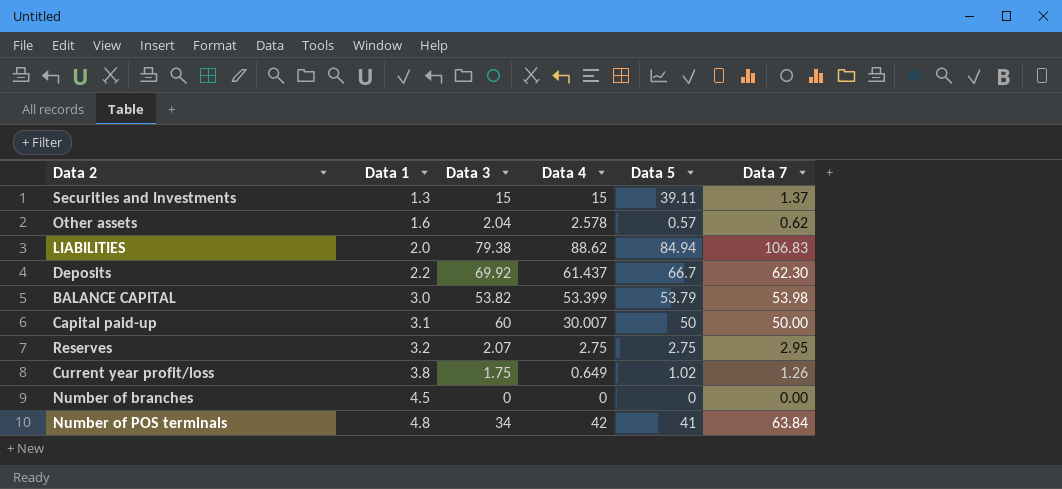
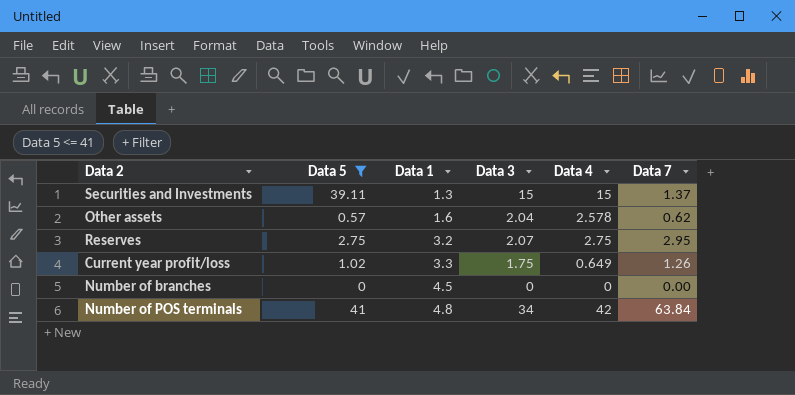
filter: none -> Data 5 <= 41
column Data 5 | position: 5 -> 2
Current year profit/loss | Data 1: 3.8 -> 3.3

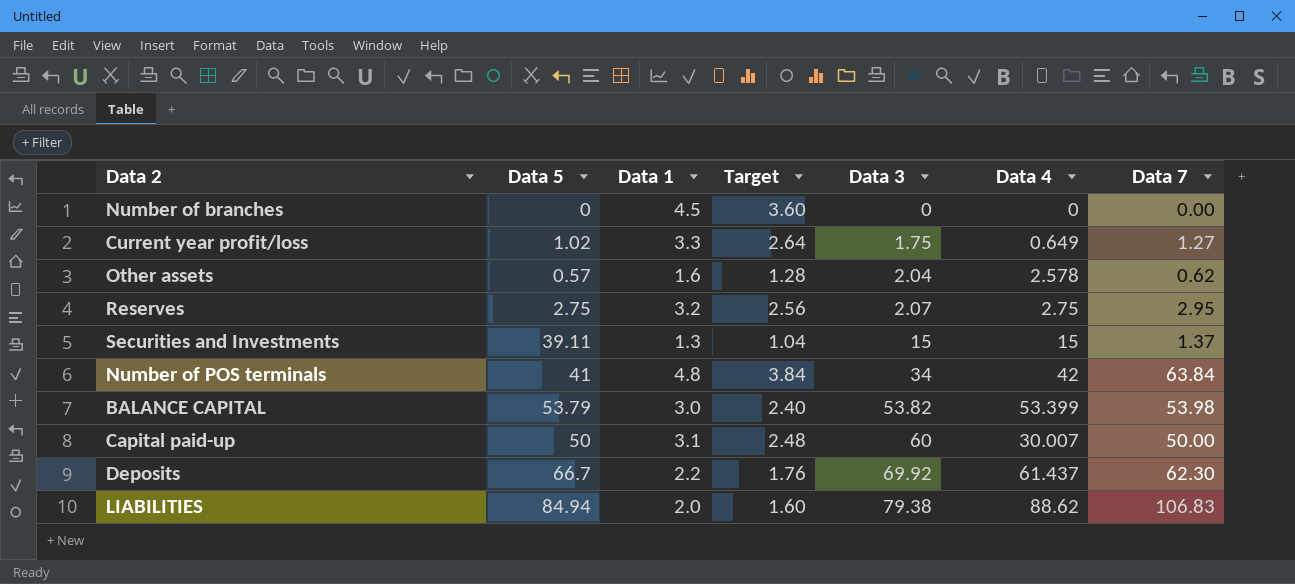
filter: Data 5 <= 41 -> none
row order: Data 1 ascending -> Data 3 ascending
column Target | formula: none -> [Data 1] * 0.8
Current year profit/loss | Data 7: 1.26 -> 1.27

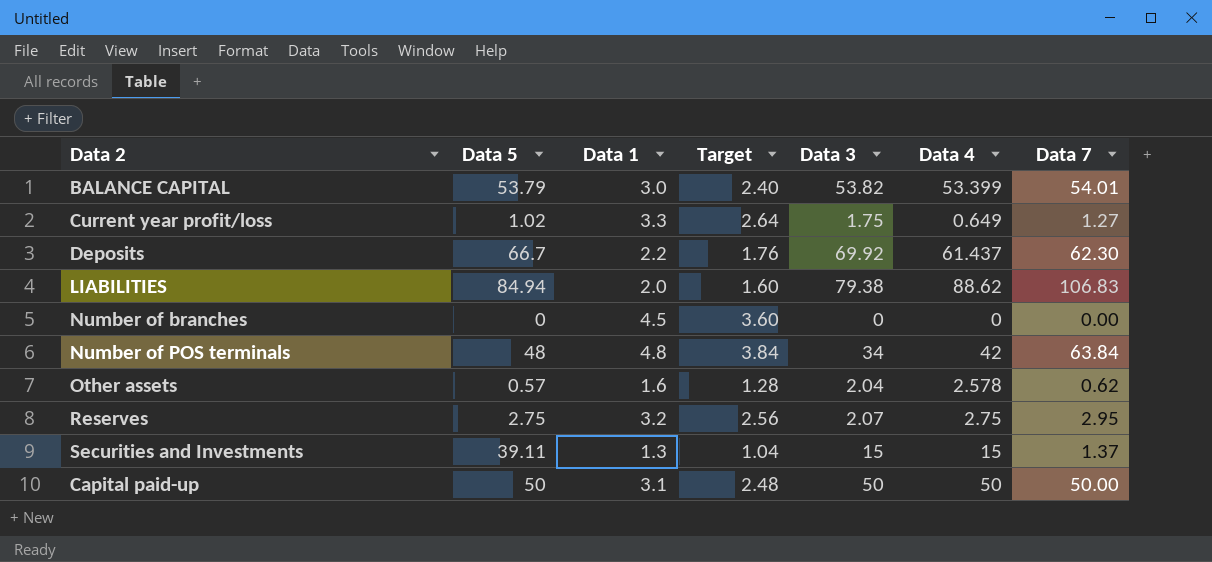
row order: Data 3 ascending -> Data 2 ascending
BALANCE СAPITAL | Data 7: 53.98 -> 54.01
Number of POS terminals | Data 5: 41 -> 48
Сapital paid-up | Data 3: 60 -> 50
Сapital paid-up | Data 4: 30.007 -> 50

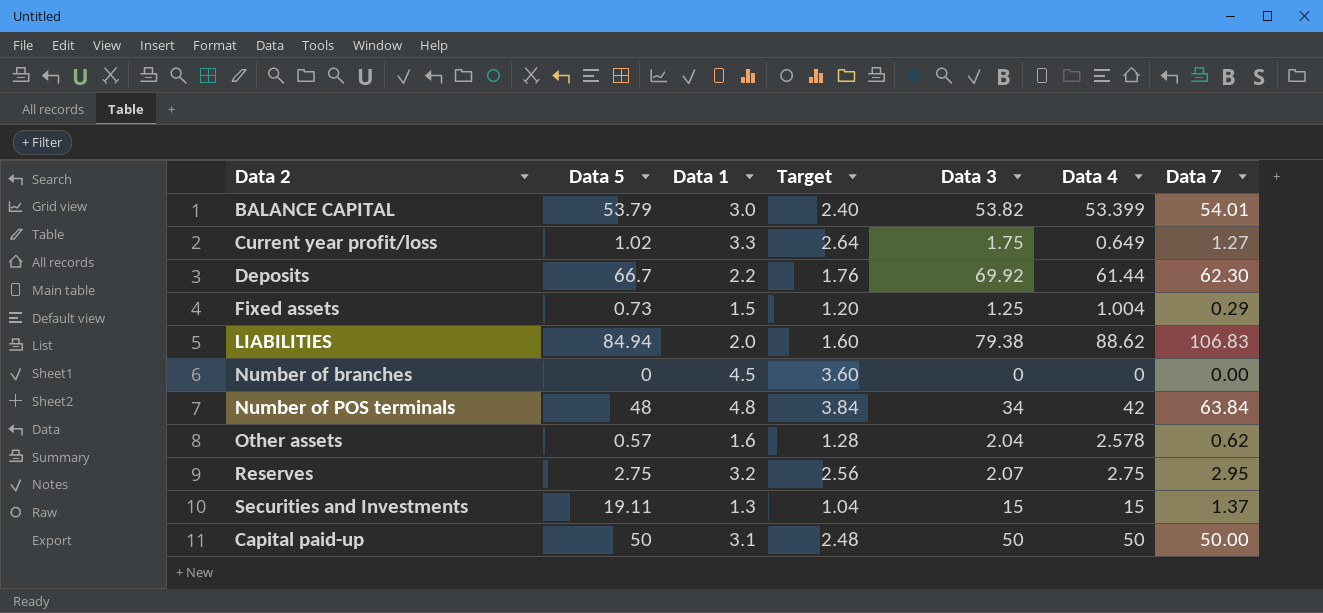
Deposits | Data 4: 61.437 -> 61.44
row Fixed assets: none -> 0.73 | 1.5 | 1.20 | 1.25 | 1.004 | 0.29
Securities and Investments | Data 5: 39.11 -> 19.11

